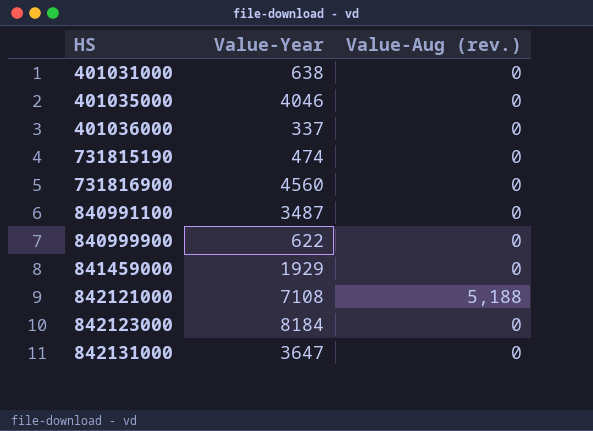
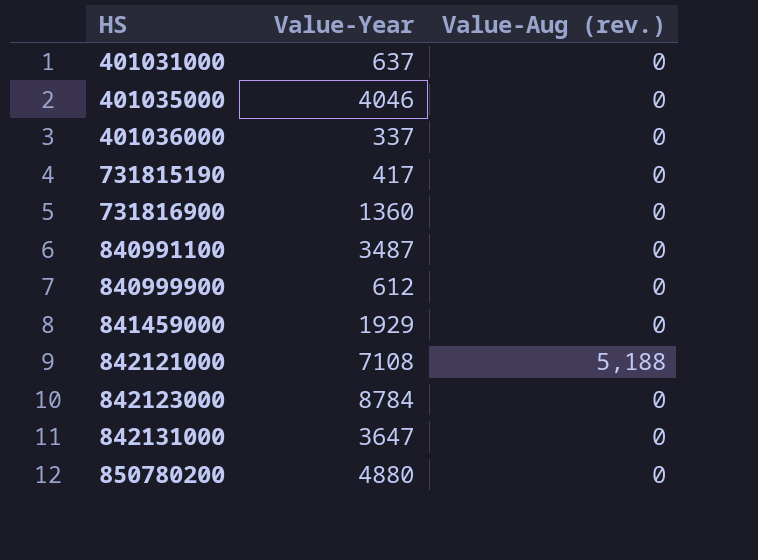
401031000 | Value-Year: 638 -> 637
731815190 | Value-Year: 474 -> 417
731816900 | Value-Year: 4560 -> 1360
840999900 | Value-Year: 622 -> 612
842123000 | Value-Year: 8184 -> 8784
row 850780200: none -> 4880 | 0

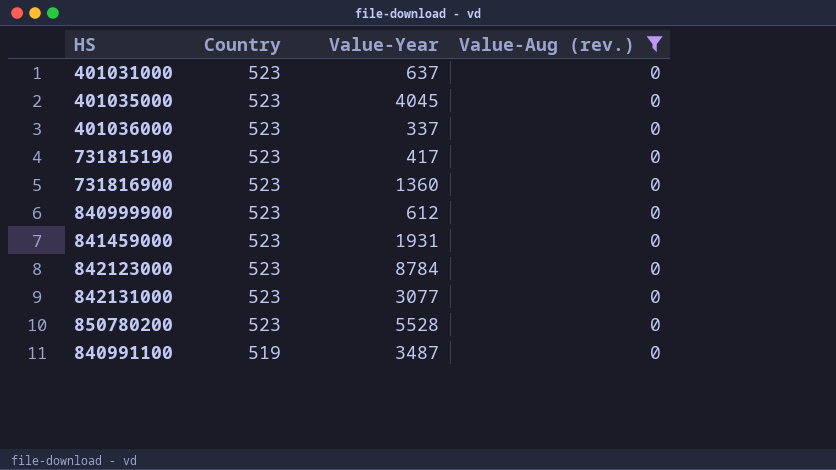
filter: none -> Value-Aug (rev.) = 0
row order: HS ascending -> Country descending
column Country | position: none -> 2
401035000 | Value-Year: 4046 -> 4045
841459000 | Value-Year: 1929 -> 1931
842131000 | Value-Year: 3647 -> 3077
850780200 | Value-Year: 4880 -> 5528

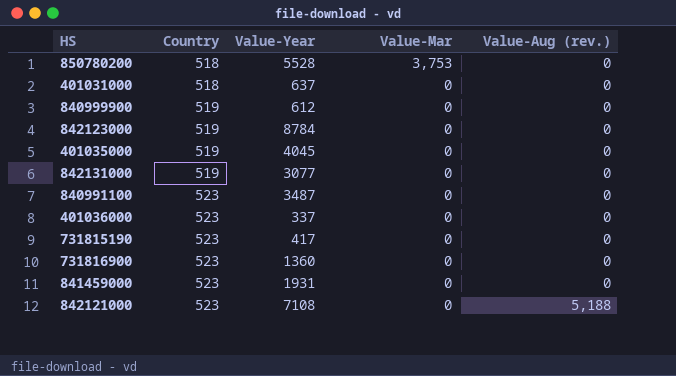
filter: Value-Aug (rev.) = 0 -> none
row order: Country descending -> Country ascending
column Value-Mar | position: none -> 4
850780200 | Country: 523 -> 518
401031000 | Country: 523 -> 518
840999900 | Country: 523 -> 519
842123000 | Country: 523 -> 519
401035000 | Country: 523 -> 519
842131000 | Country: 523 -> 519
840991100 | Country: 519 -> 523

